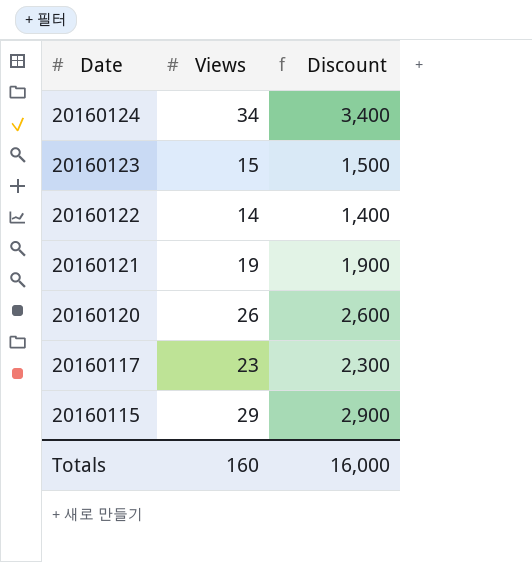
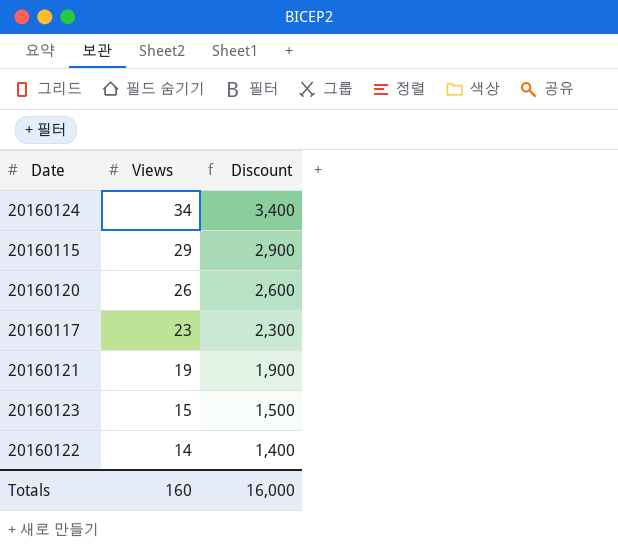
row order: Date descending -> Views descending

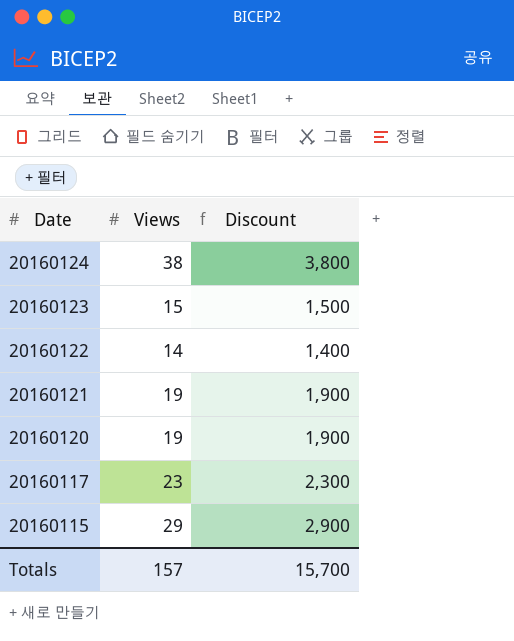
row order: Views descending -> Date descending
20160124 | Views: 34 -> 38
20160124 | Discount: 3,400 -> 3,800
20160120 | Views: 26 -> 19
20160120 | Discount: 2,600 -> 1,900
Totals | Views: 160 -> 157
Totals | Discount: 16,000 -> 15,700

